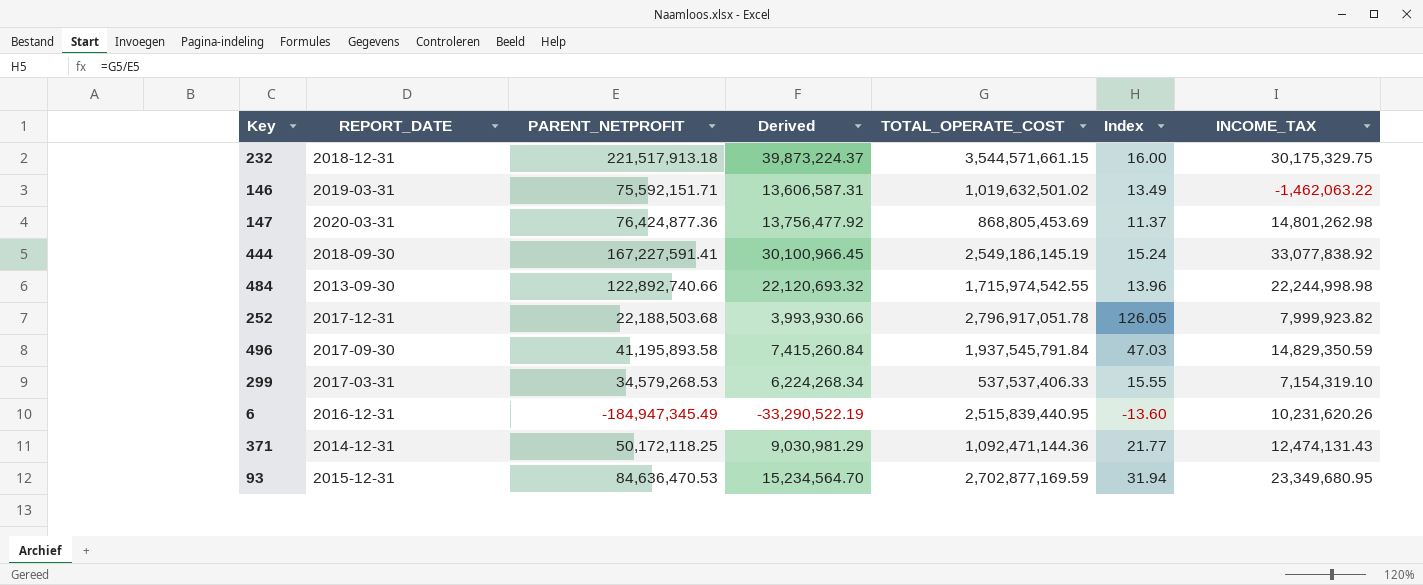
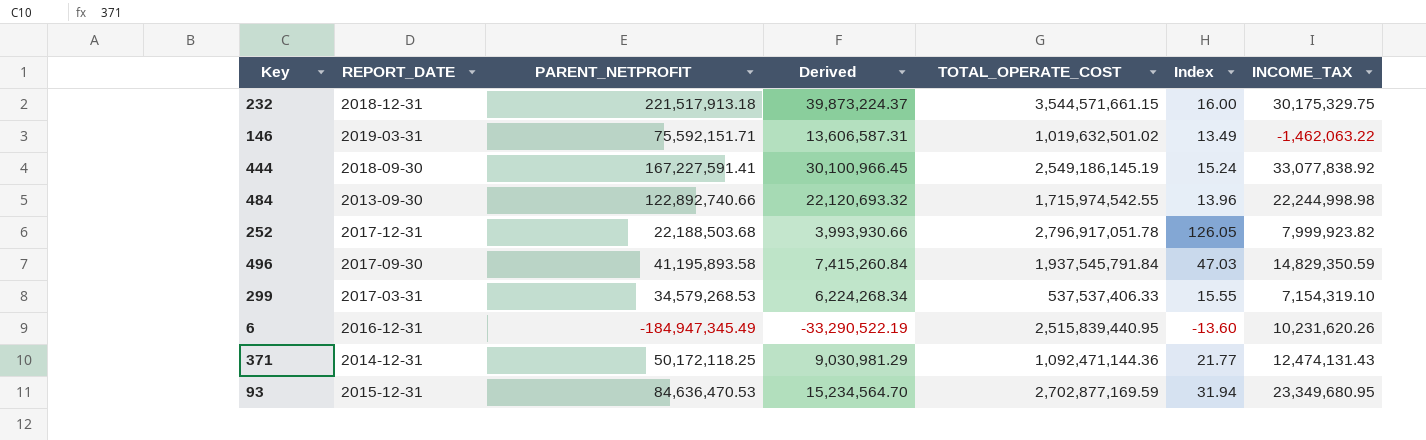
row 147: 2020-03-31 | 76,424,877.36 | 13,756,477.92 | 868,805,453.69 | 11.37 | 14,801,262.98 -> none

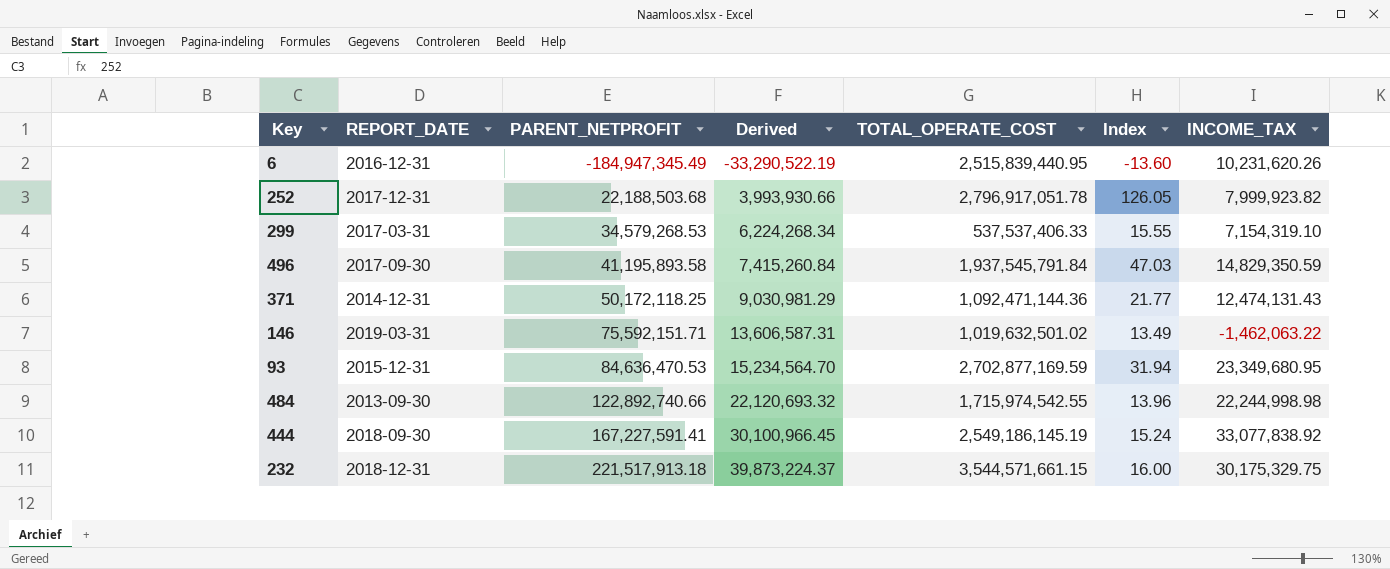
row order: none -> PARENT_NETPROFIT ascending

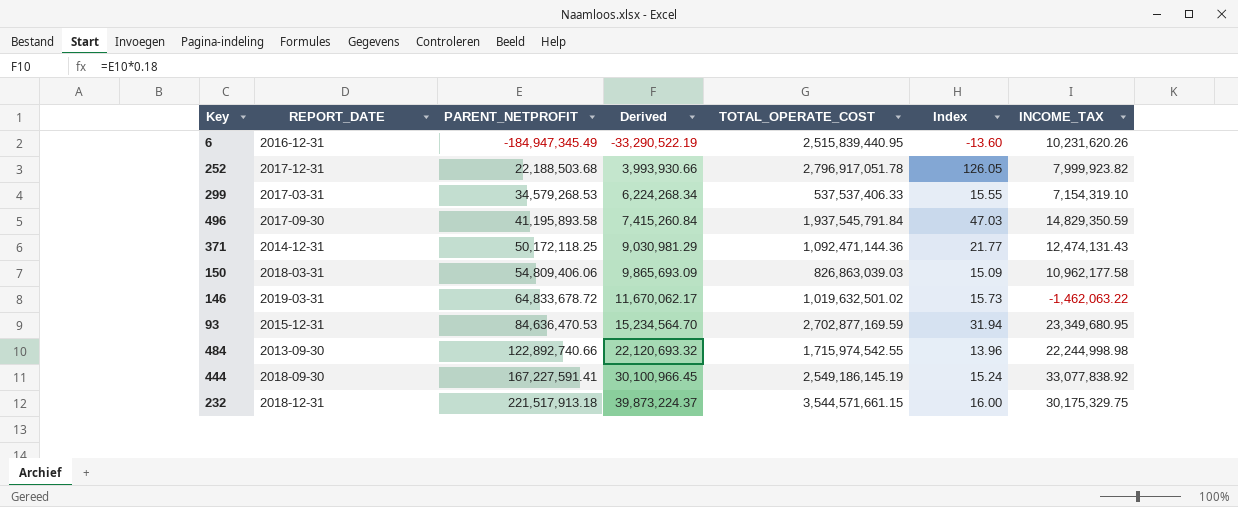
row 150: none -> 2018-03-31 | 54,809,406.06 | 9,865,693.09 | 826,863,039.03 | 15.09 | 10,962,177.58
146 | PARENT_NETPROFIT: 75,592,151.71 -> 64,833,678.72
146 | Derived: 13,606,587.31 -> 11,670,062.17
146 | Index: 13.49 -> 15.73

